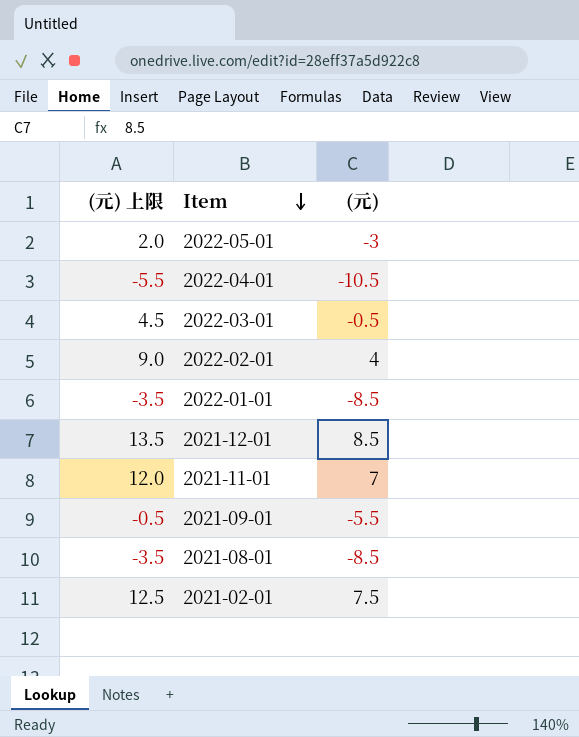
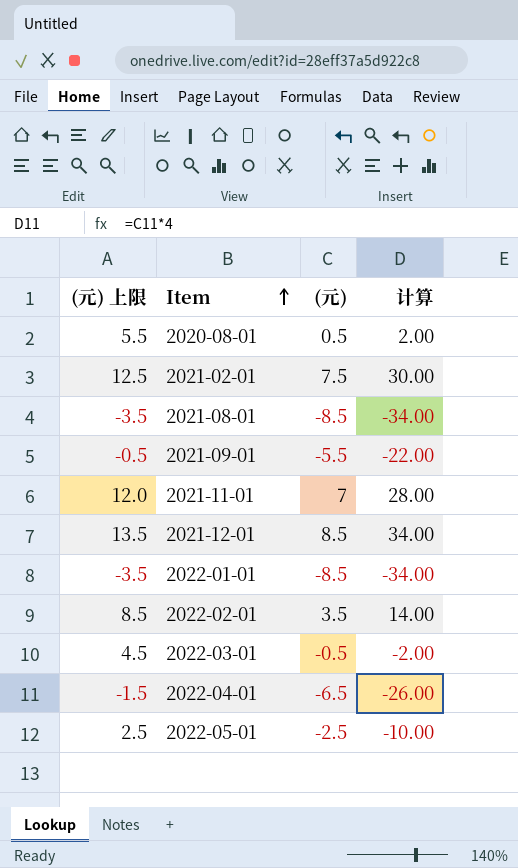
row order: Item descending -> Item ascending
column 计算 | formula: none -> [(元)] * 4
row 2020-08-01: none -> 5.5 | 0.5 | 2.00
2022-02-01 | (元) 上限: 9.0 -> 8.5
2022-02-01 | (元): 4 -> 3.5
2022-04-01 | (元) 上限: -5.5 -> -1.5
2022-04-01 | (元): -10.5 -> -6.5
2022-05-01 | (元) 上限: 2.0 -> 2.5
2022-05-01 | (元): -3 -> -2.5

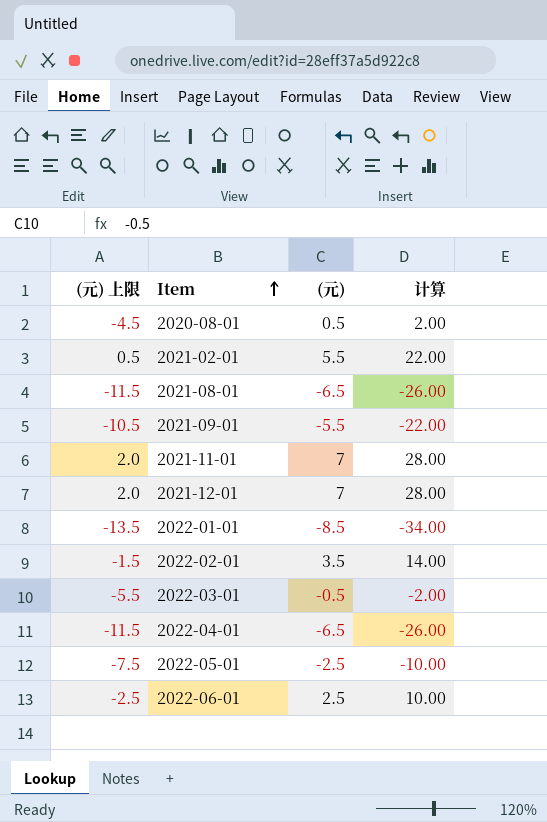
column (元) 上限 | formula: [(元)] + 5 -> [(元)] - 5
2021-02-01 | (元): 7.5 -> 5.5
2021-02-01 | 计算: 30.00 -> 22.00
2021-08-01 | (元): -8.5 -> -6.5
2021-08-01 | 计算: -34.00 -> -26.00
2021-12-01 | (元): 8.5 -> 7
2021-12-01 | 计算: 34.00 -> 28.00
row 2022-06-01: none -> -2.5 | 2.5 | 10.00

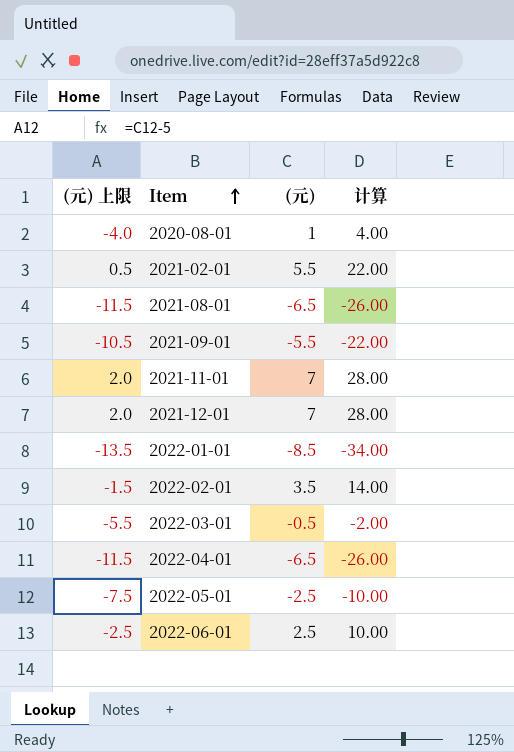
2020-08-01 | (元) 上限: -4.5 -> -4.0
2020-08-01 | (元): 0.5 -> 1
2020-08-01 | 计算: 2.00 -> 4.00

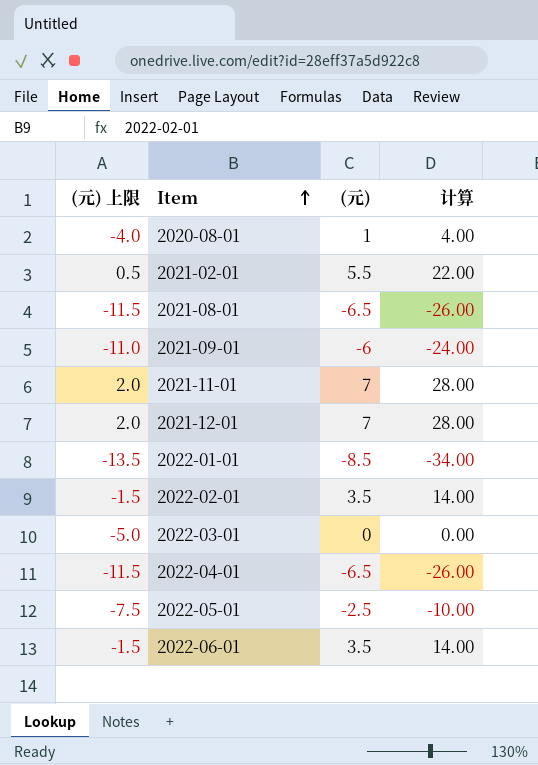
2021-09-01 | (元) 上限: -10.5 -> -11.0
2021-09-01 | (元): -5.5 -> -6
2021-09-01 | 计算: -22.00 -> -24.00
2022-03-01 | (元) 上限: -5.5 -> -5.0
2022-03-01 | (元): -0.5 -> 0
2022-03-01 | 计算: -2.00 -> 0.00
2022-06-01 | (元) 上限: -2.5 -> -1.5
2022-06-01 | (元): 2.5 -> 3.5
2022-06-01 | 计算: 10.00 -> 14.00

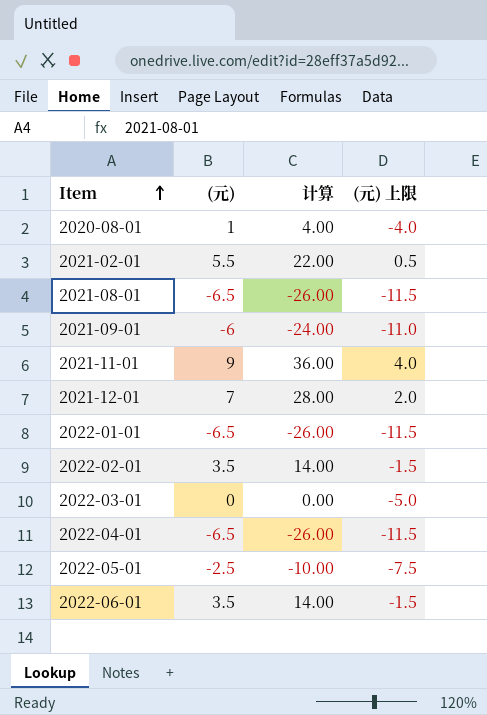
column (元) 上限 | position: 1 -> 4
2021-11-01 | (元): 7 -> 9
2021-11-01 | 计算: 28.00 -> 36.00
2021-11-01 | (元) 上限: 2.0 -> 4.0
2022-01-01 | (元): -8.5 -> -6.5
2022-01-01 | 计算: -34.00 -> -26.00
2022-01-01 | (元) 上限: -13.5 -> -11.5

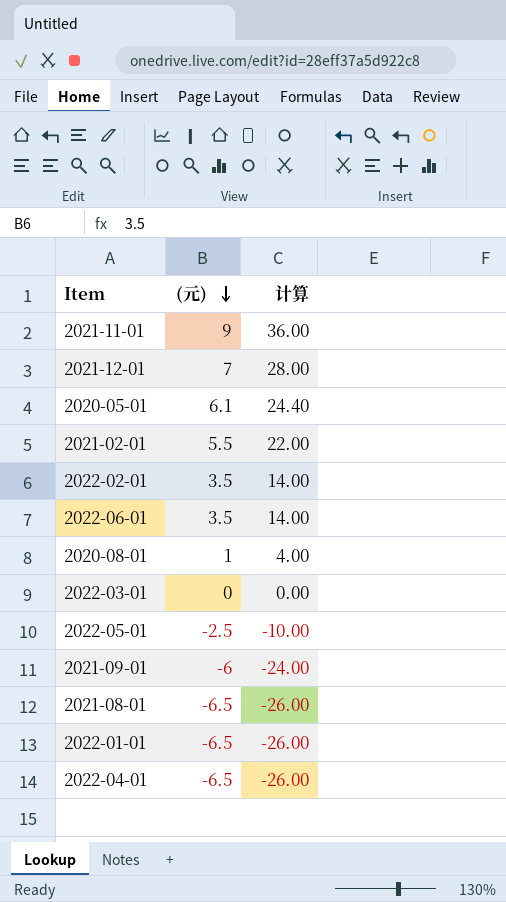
row order: Item ascending -> (元) descending
column (元) 上限 | formula: [(元)] - 5 -> none
row 2020-05-01: none -> 6.1 | 24.40

